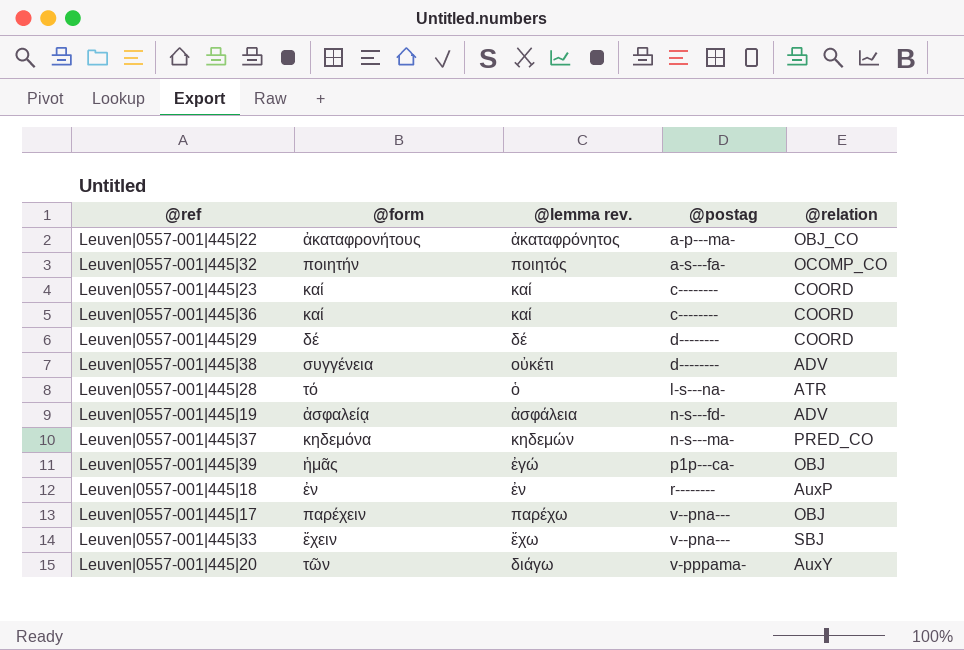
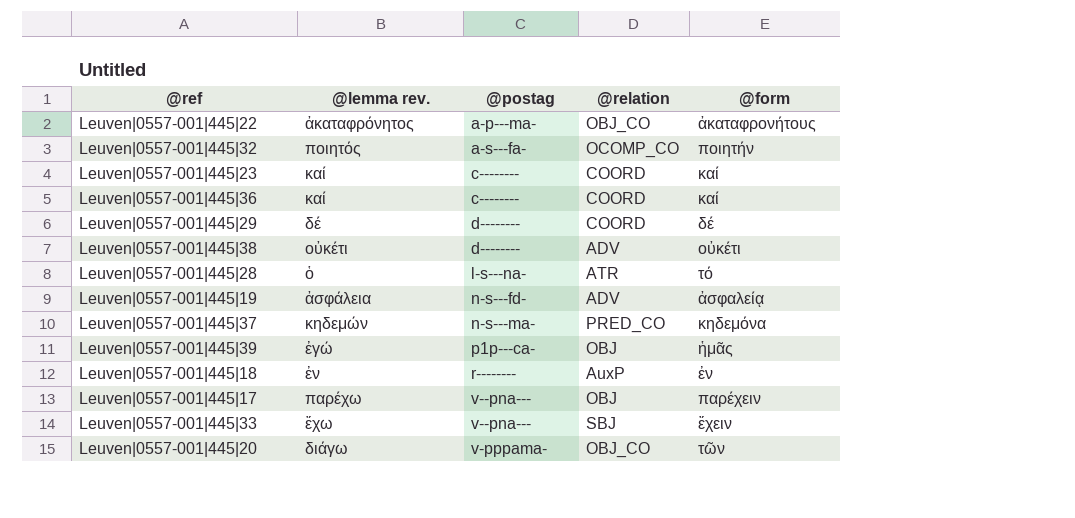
column @form | position: 2 -> 5
Leuven|0557-001|445|38 | @form: συγγένεια -> οὐκέτι
Leuven|0557-001|445|20 | @relation: AuxY -> OBJ_CO

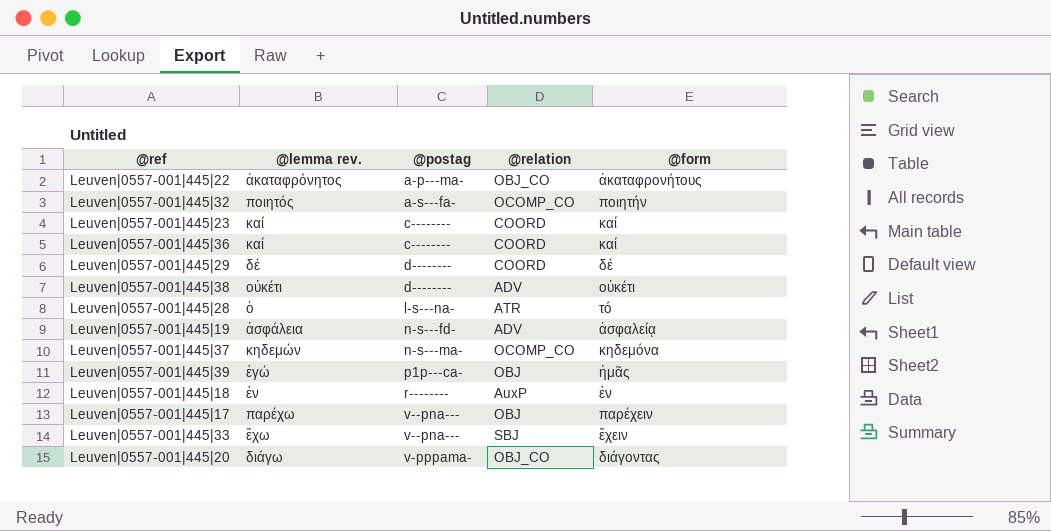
Leuven|0557-001|445|37 | @relation: PRED_CO -> OCOMP_CO
Leuven|0557-001|445|20 | @form: τῶν -> διάγοντας

